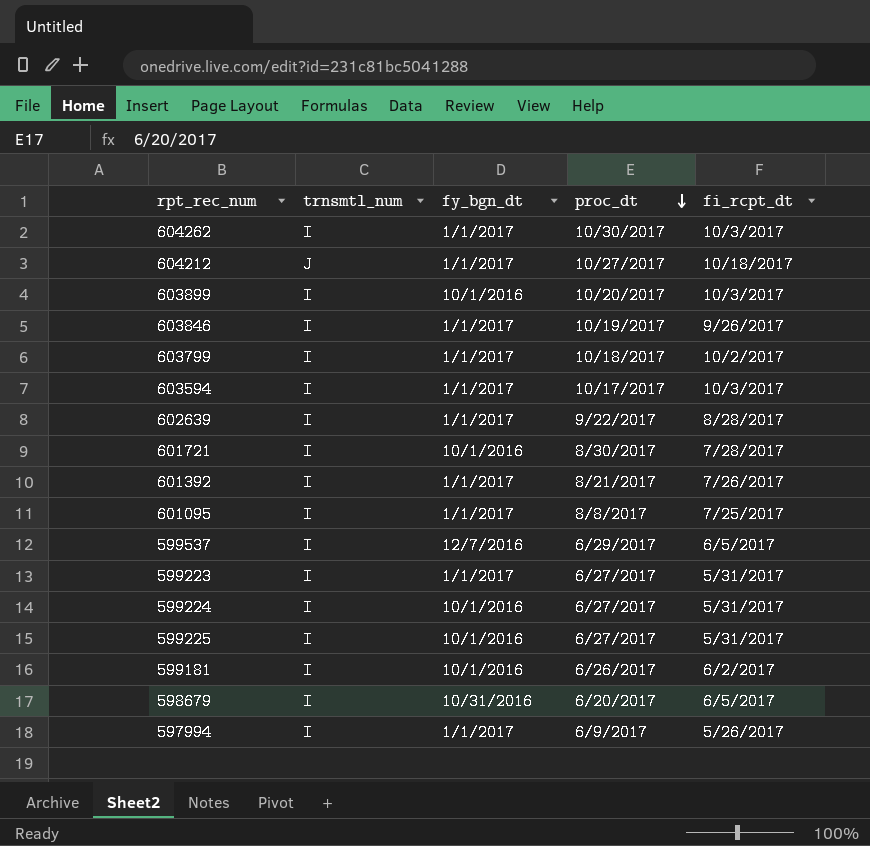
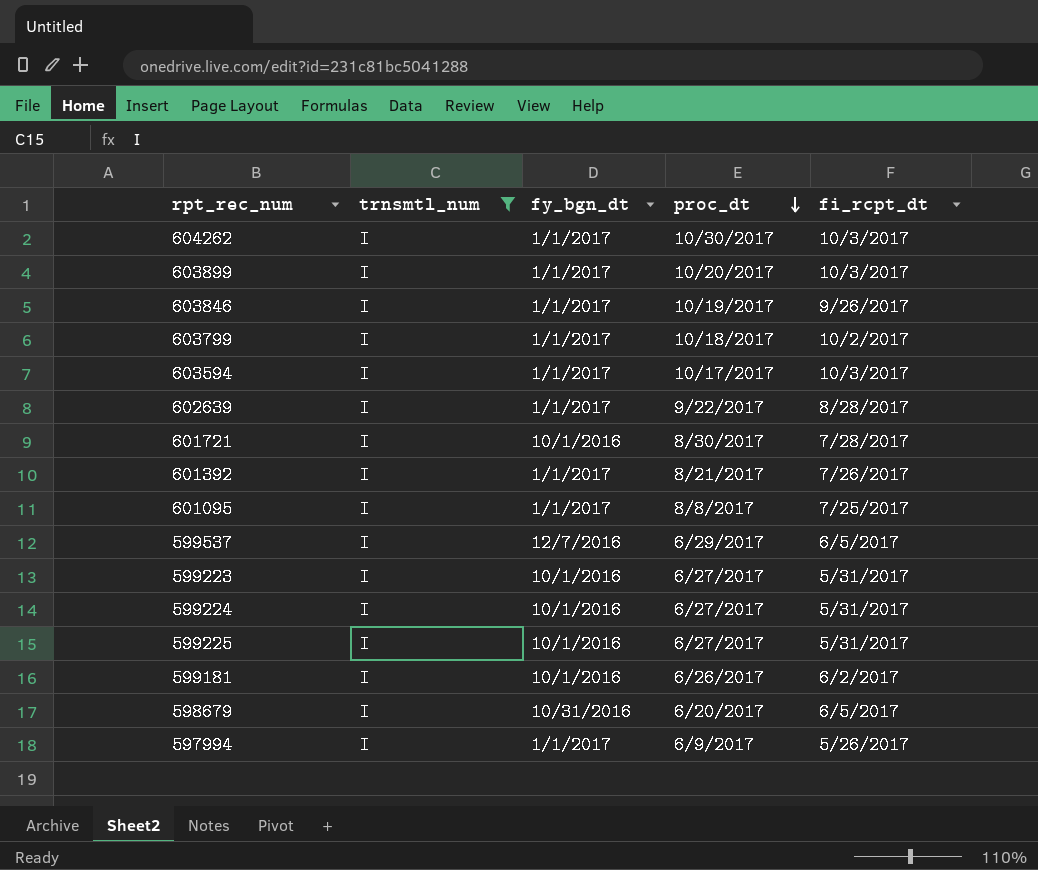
filter: none -> trnsmtl_num = I
603899 | fy_bgn_dt: 10/1/2016 -> 1/1/2017
599223 | fy_bgn_dt: 1/1/2017 -> 10/1/2016

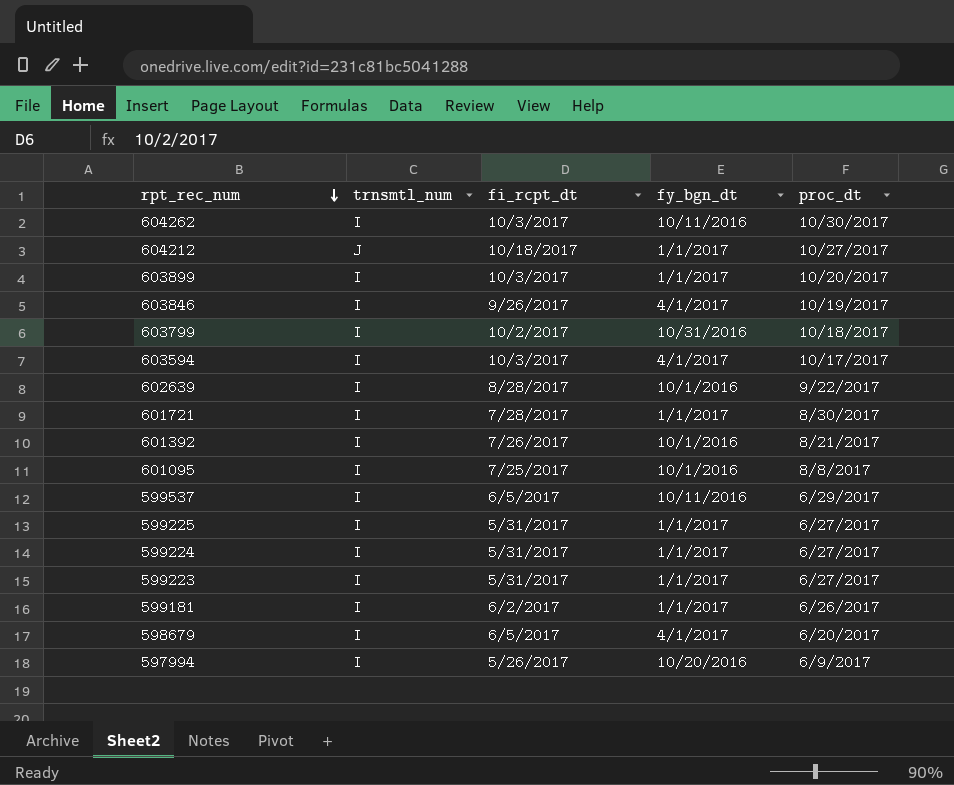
filter: trnsmtl_num = I -> none
row order: proc_dt descending -> rpt_rec_num descending
column fi_rcpt_dt | position: 5 -> 3
604262 | fy_bgn_dt: 1/1/2017 -> 10/11/2016
603846 | fy_bgn_dt: 1/1/2017 -> 4/1/2017
603799 | fy_bgn_dt: 1/1/2017 -> 10/31/2016
603594 | fy_bgn_dt: 1/1/2017 -> 4/1/2017
602639 | fy_bgn_dt: 1/1/2017 -> 10/1/2016
601721 | fy_bgn_dt: 10/1/2016 -> 1/1/2017
601392 | fy_bgn_dt: 1/1/2017 -> 10/1/2016
601095 | fy_bgn_dt: 1/1/2017 -> 10/1/2016
599537 | fy_bgn_dt: 12/7/2016 -> 10/11/2016
599225 | fy_bgn_dt: 10/1/2016 -> 1/1/2017
599224 | fy_bgn_dt: 10/1/2016 -> 1/1/2017
599223 | fy_bgn_dt: 10/1/2016 -> 1/1/2017
599181 | fy_bgn_dt: 10/1/2016 -> 1/1/2017
598679 | fy_bgn_dt: 10/31/2016 -> 4/1/2017
597994 | fy_bgn_dt: 1/1/2017 -> 10/20/2016

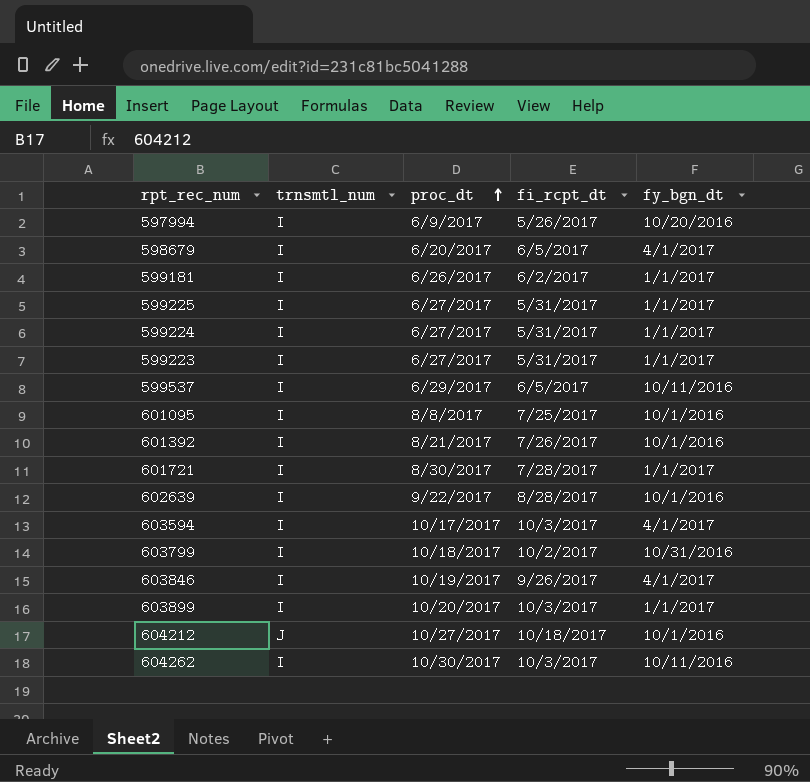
row order: rpt_rec_num descending -> proc_dt ascending
column proc_dt | position: 5 -> 3
604212 | fy_bgn_dt: 1/1/2017 -> 10/1/2016

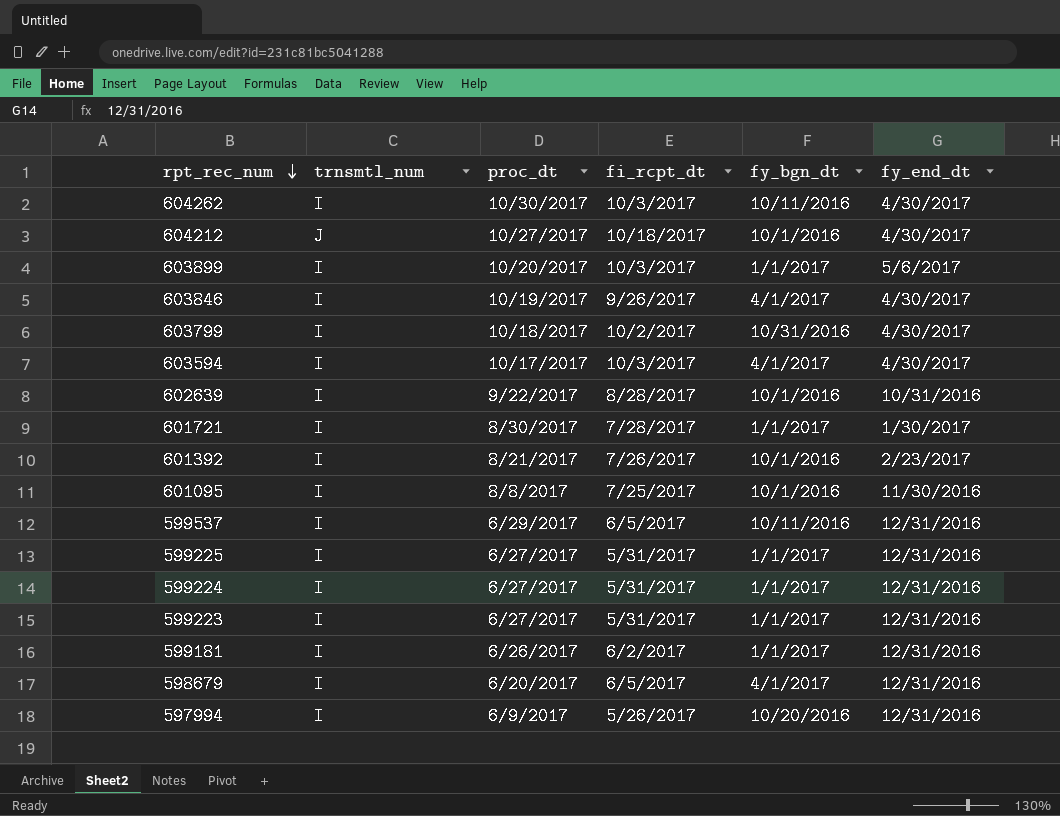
row order: proc_dt ascending -> rpt_rec_num descending
column fy_end_dt | position: none -> 6

